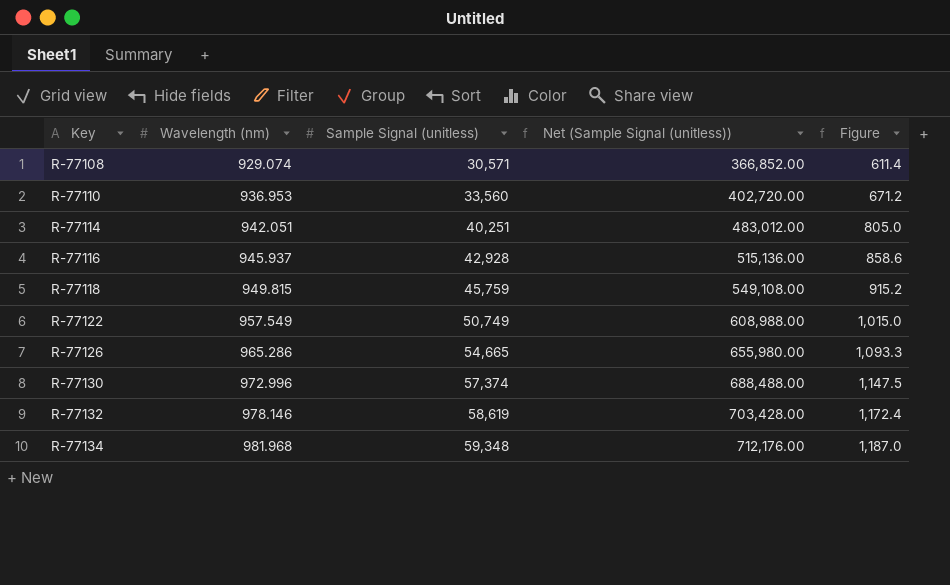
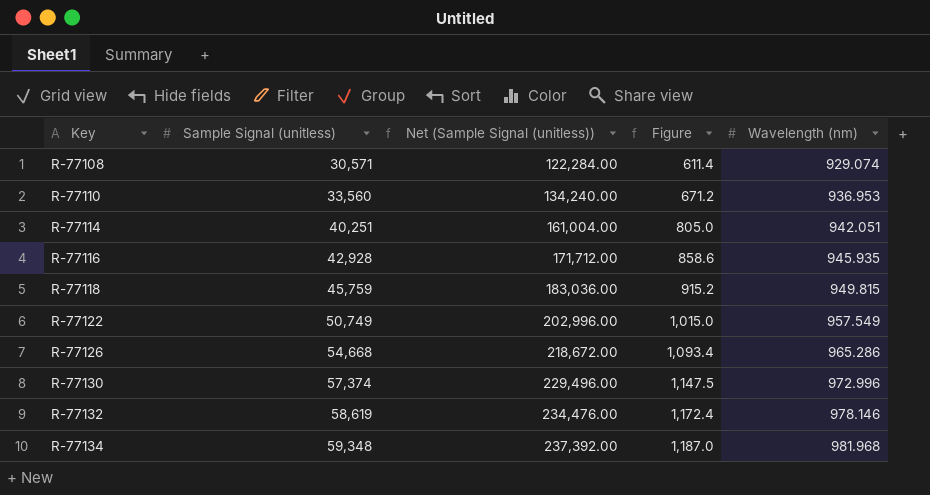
column Net (Sample Signal (unitless)) | formula: [Sample Signal (unitless)] * 12 -> [Sample Signal (unitless)] * 4
column Wavelength (nm) | position: 2 -> 5
R-77116 | Wavelength (nm): 945.937 -> 945.935
R-77126 | Sample Signal (unitless): 54,665 -> 54,668
R-77126 | Figure: 1,093.3 -> 1,093.4

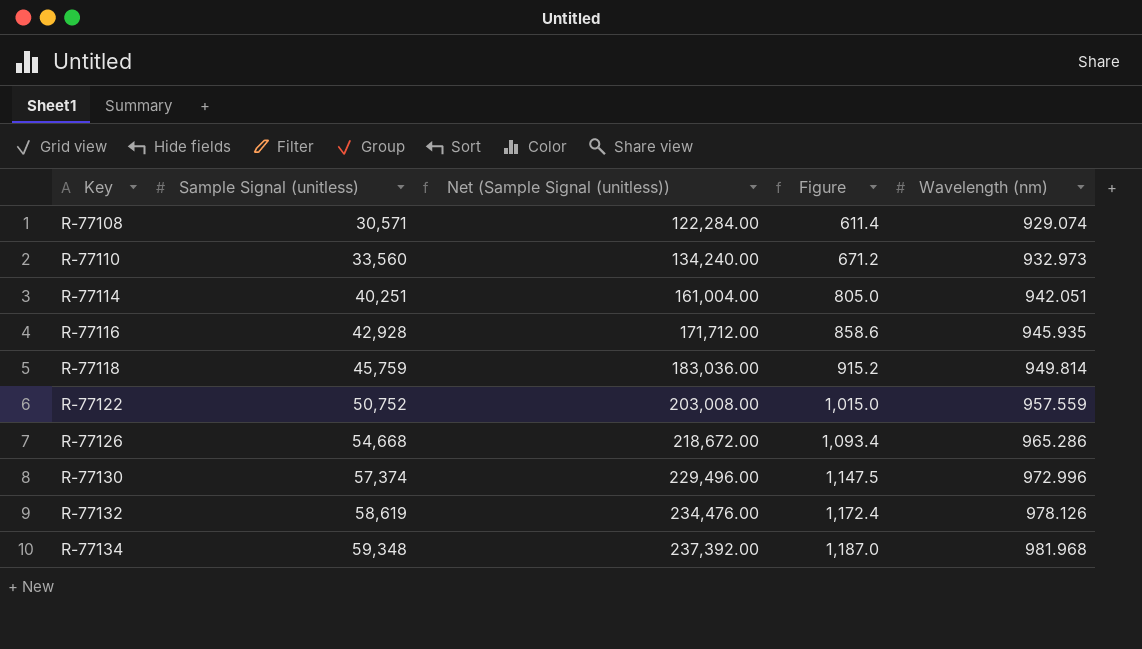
R-77110 | Wavelength (nm): 936.953 -> 932.973
R-77118 | Wavelength (nm): 949.815 -> 949.814
R-77122 | Sample Signal (unitless): 50,749 -> 50,752
R-77122 | Net (Sample Signal (unitless)): 202,996.00 -> 203,008.00
R-77122 | Wavelength (nm): 957.549 -> 957.559
R-77132 | Wavelength (nm): 978.146 -> 978.126

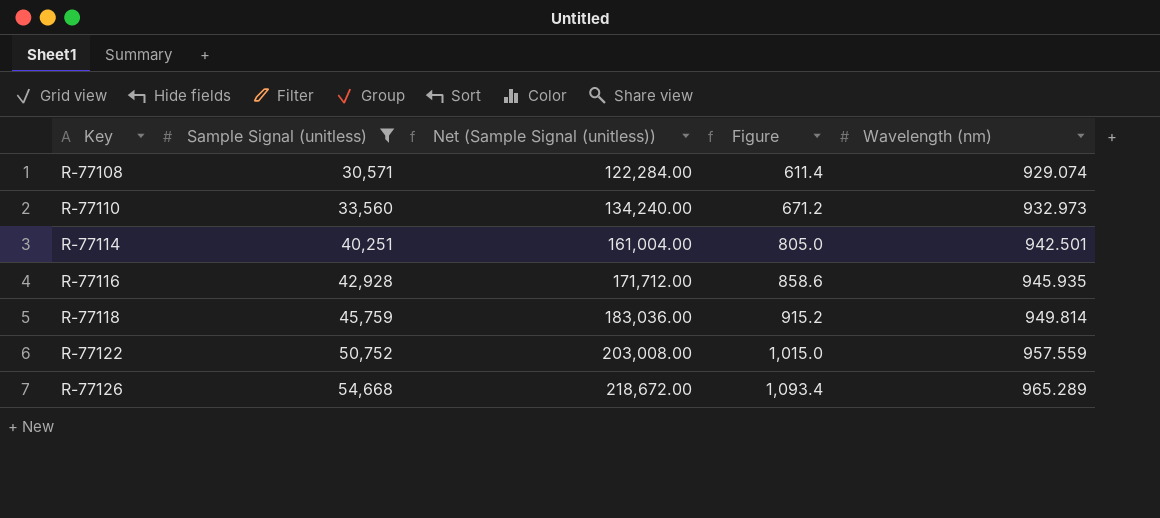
filter: none -> Sample Signal (unitless) <= 54,668
R-77114 | Wavelength (nm): 942.051 -> 942.501
R-77126 | Wavelength (nm): 965.286 -> 965.289

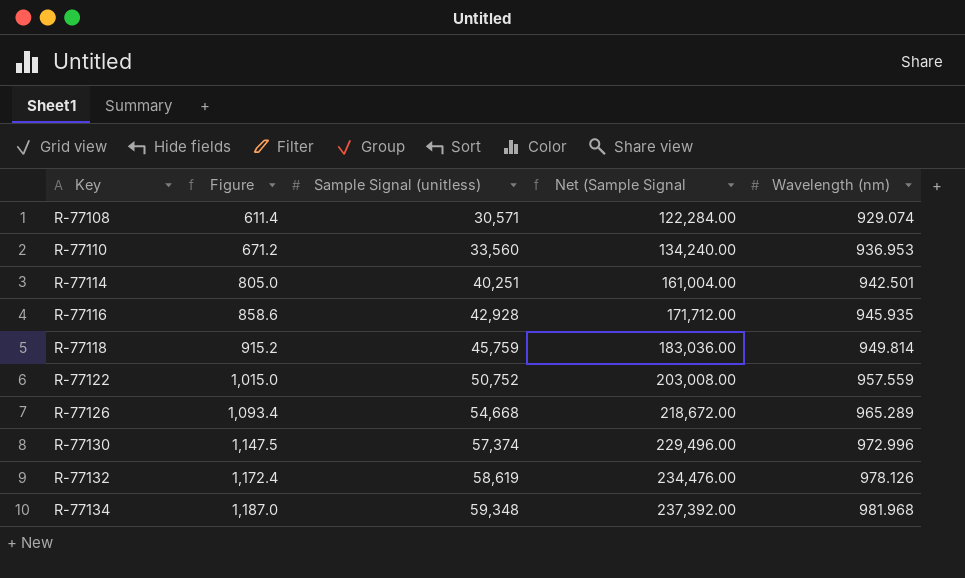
filter: Sample Signal (unitless) <= 54,668 -> none
column Figure | position: 4 -> 2
column name: Net (Sample Signal (unitless)) -> Net (Sample Signal
R-77110 | Wavelength (nm): 932.973 -> 936.953

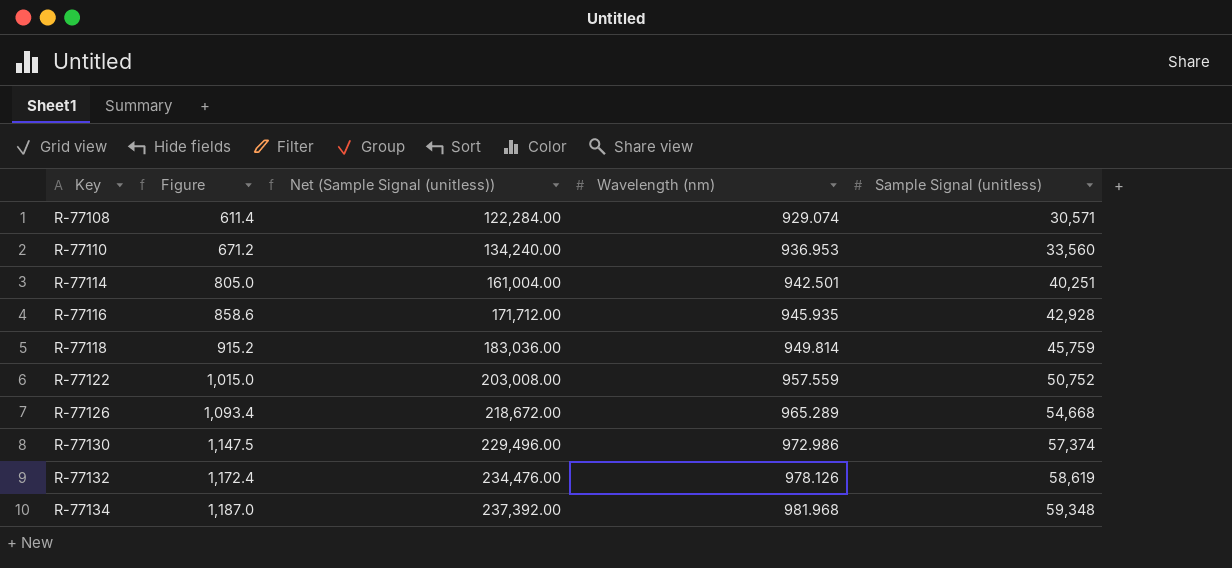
column name: Net (Sample Signal -> Net (Sample Signal (unitless))
column Sample Signal (unitless) | position: 3 -> 5
R-77130 | Wavelength (nm): 972.996 -> 972.986

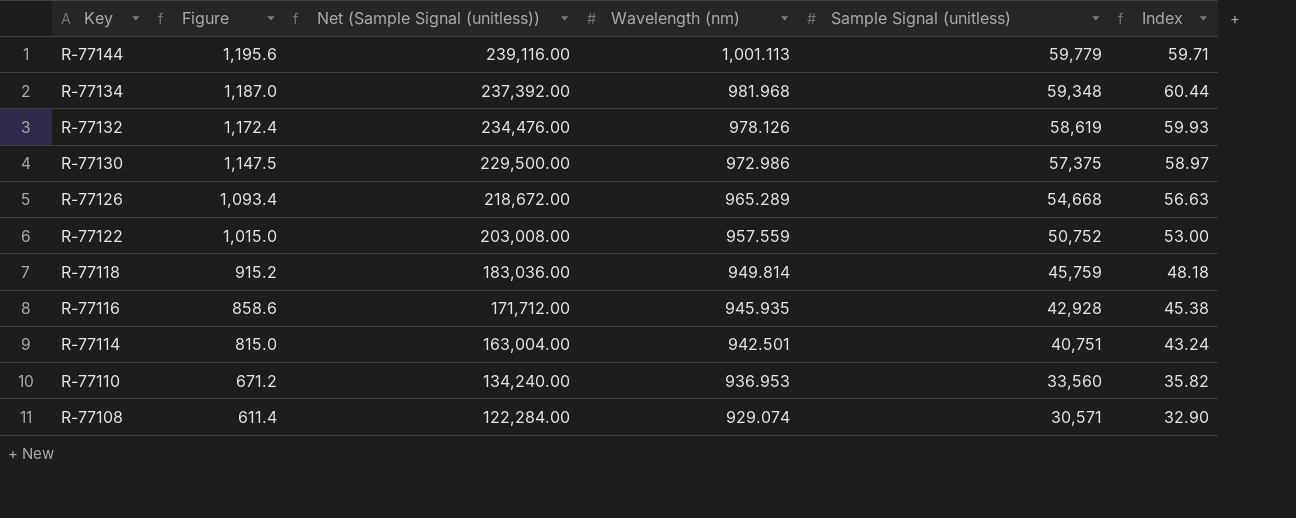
row order: Key ascending -> Key descending
column Index | formula: none -> [Sample Signal (unitless)] / [Wavelength (nm)]
row R-77144: none -> 1,195.6 | 239,116.00 | 1,001.113 | 59,779 | 59.71
R-77130 | Net (Sample Signal (unitless)): 229,496.00 -> 229,500.00
R-77130 | Sample Signal (unitless): 57,374 -> 57,375
R-77114 | Figure: 805.0 -> 815.0
R-77114 | Net (Sample Signal (unitless)): 161,004.00 -> 163,004.00
R-77114 | Sample Signal (unitless): 40,251 -> 40,751

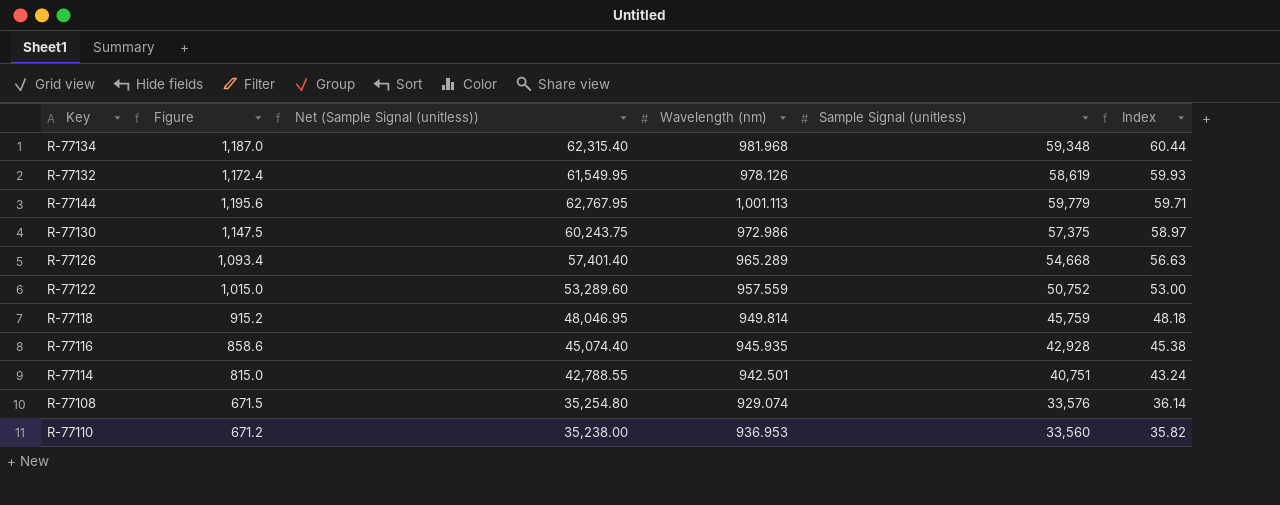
row order: Key descending -> Index descending
column Net (Sample Signal (unitless)) | formula: [Sample Signal (unitless)] * 4 -> [Sample Signal (unitless)] * 1.05
R-77108 | Figure: 611.4 -> 671.5
R-77108 | Sample Signal (unitless): 30,571 -> 33,576
R-77108 | Index: 32.90 -> 36.14

